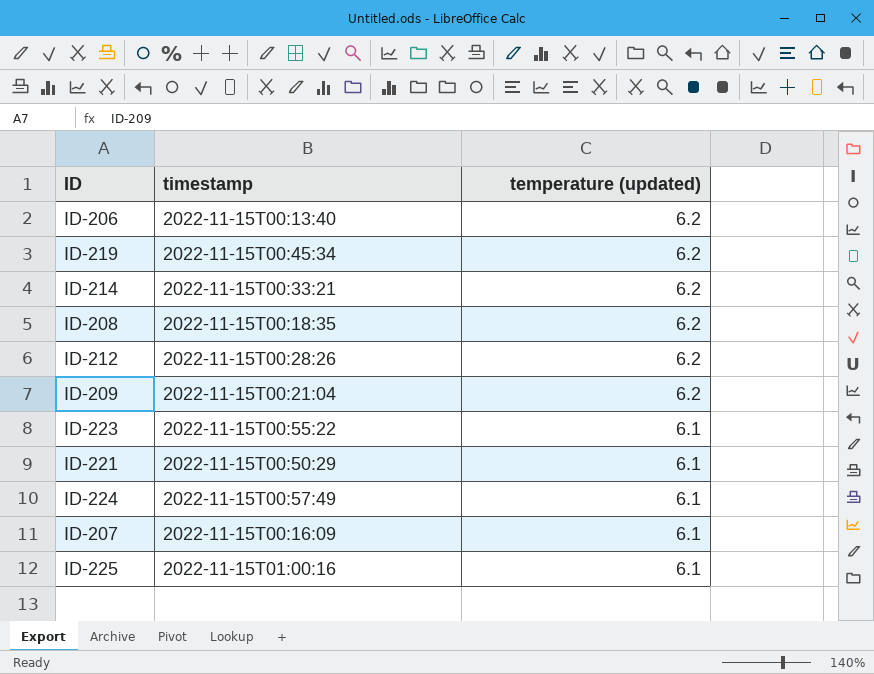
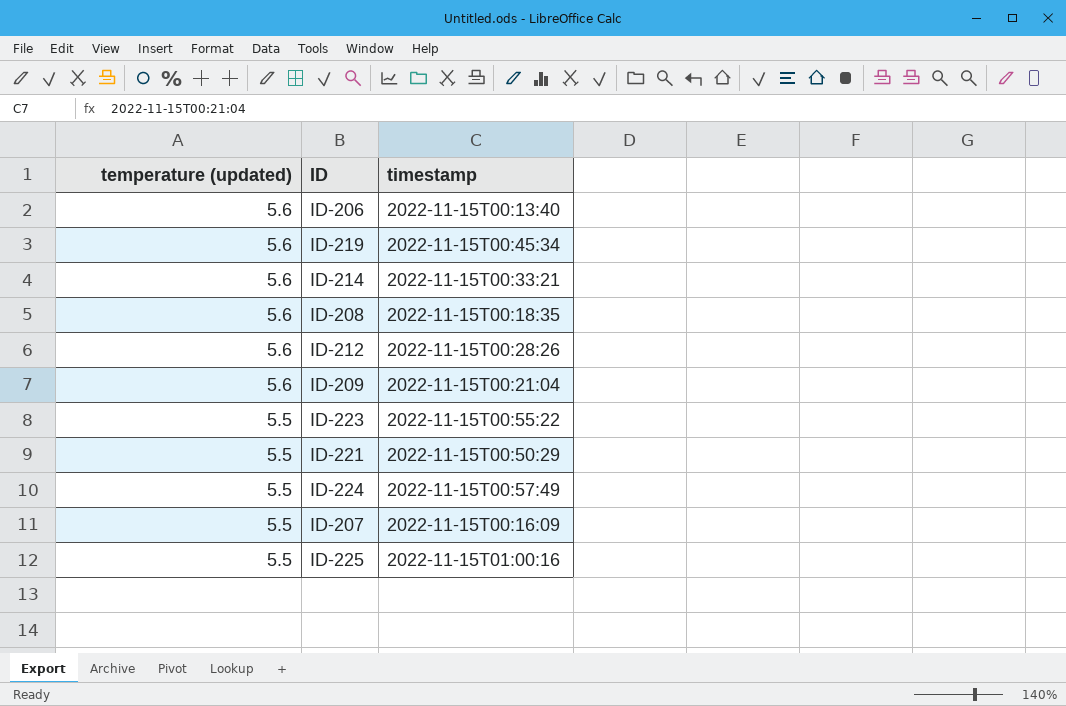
column temperature (updated) | position: 3 -> 1
ID-206 | temperature (updated): 6.2 -> 5.6
ID-219 | temperature (updated): 6.2 -> 5.6
ID-214 | temperature (updated): 6.2 -> 5.6
ID-208 | temperature (updated): 6.2 -> 5.6
ID-212 | temperature (updated): 6.2 -> 5.6
ID-209 | temperature (updated): 6.2 -> 5.6
ID-223 | temperature (updated): 6.1 -> 5.5
ID-221 | temperature (updated): 6.1 -> 5.5
ID-224 | temperature (updated): 6.1 -> 5.5
ID-207 | temperature (updated): 6.1 -> 5.5
ID-225 | temperature (updated): 6.1 -> 5.5

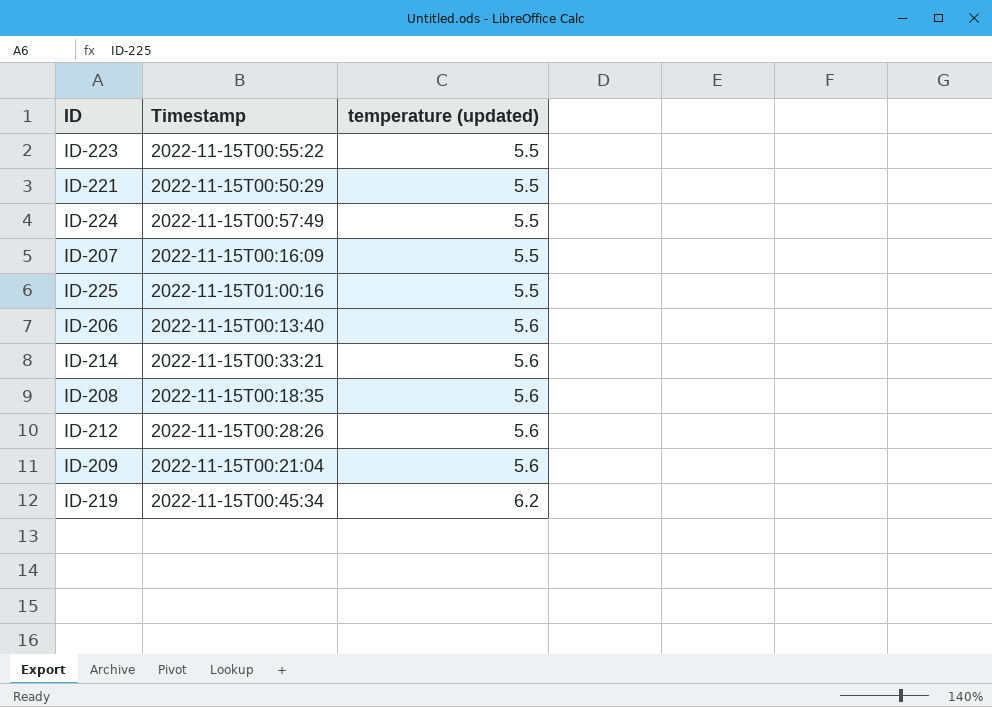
row order: temperature (updated) descending -> temperature (updated) ascending
column name: timestamp -> Timestamp
column temperature (updated) | position: 1 -> 3
ID-219 | temperature (updated): 5.6 -> 6.2

